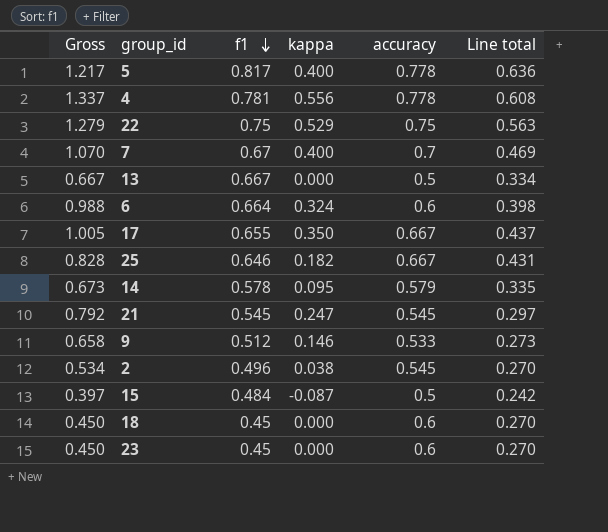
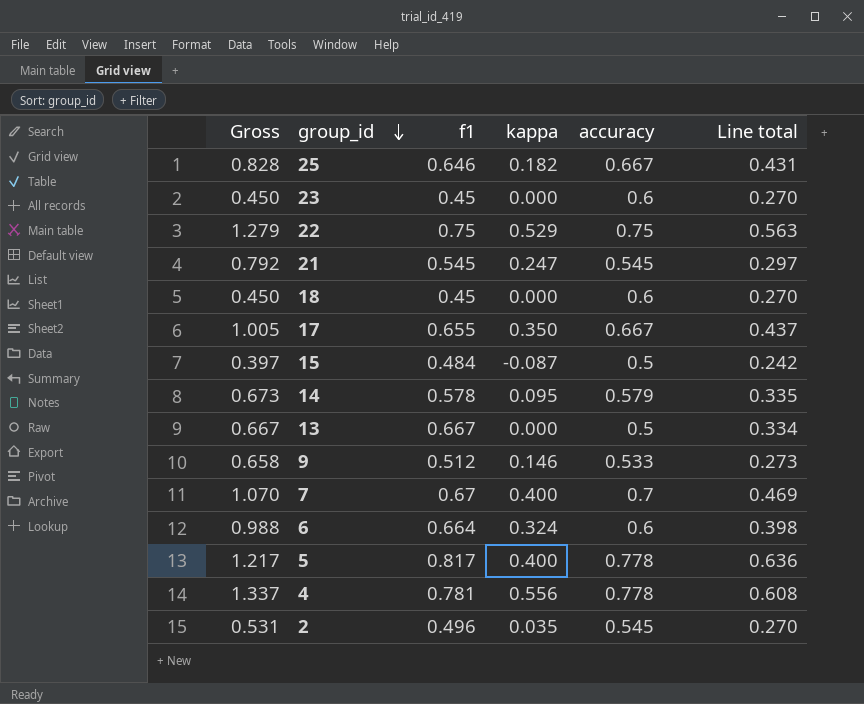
row order: f1 descending -> group_id descending
2 | Gross: 0.534 -> 0.531
2 | kappa: 0.038 -> 0.035

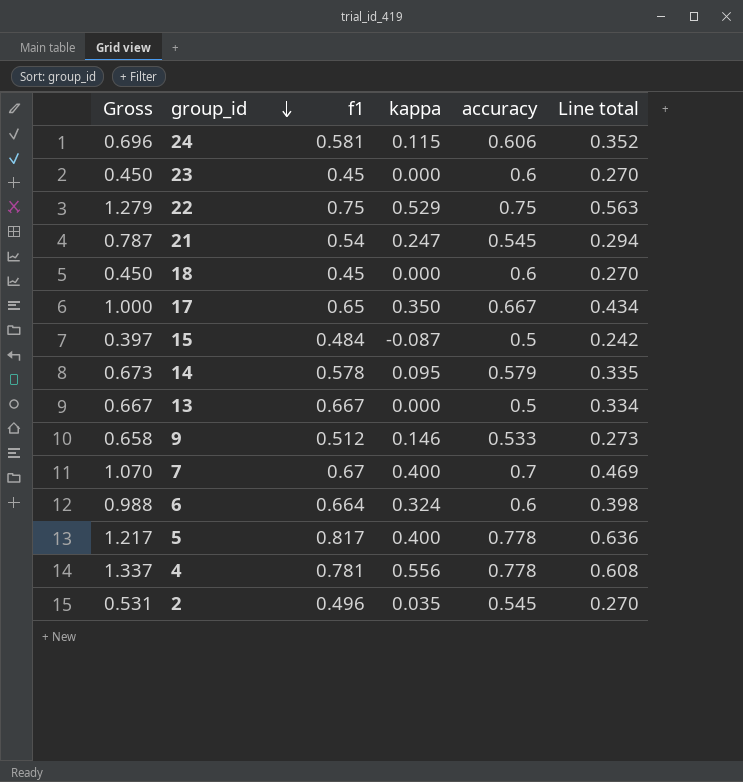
row 25: 0.828 | 0.646 | 0.182 | 0.667 | 0.431 -> none
row 24: none -> 0.696 | 0.581 | 0.115 | 0.606 | 0.352
21 | Gross: 0.792 -> 0.787
21 | f1: 0.545 -> 0.54
21 | Line total: 0.297 -> 0.294
17 | Gross: 1.005 -> 1.000
17 | f1: 0.655 -> 0.65
17 | Line total: 0.437 -> 0.434

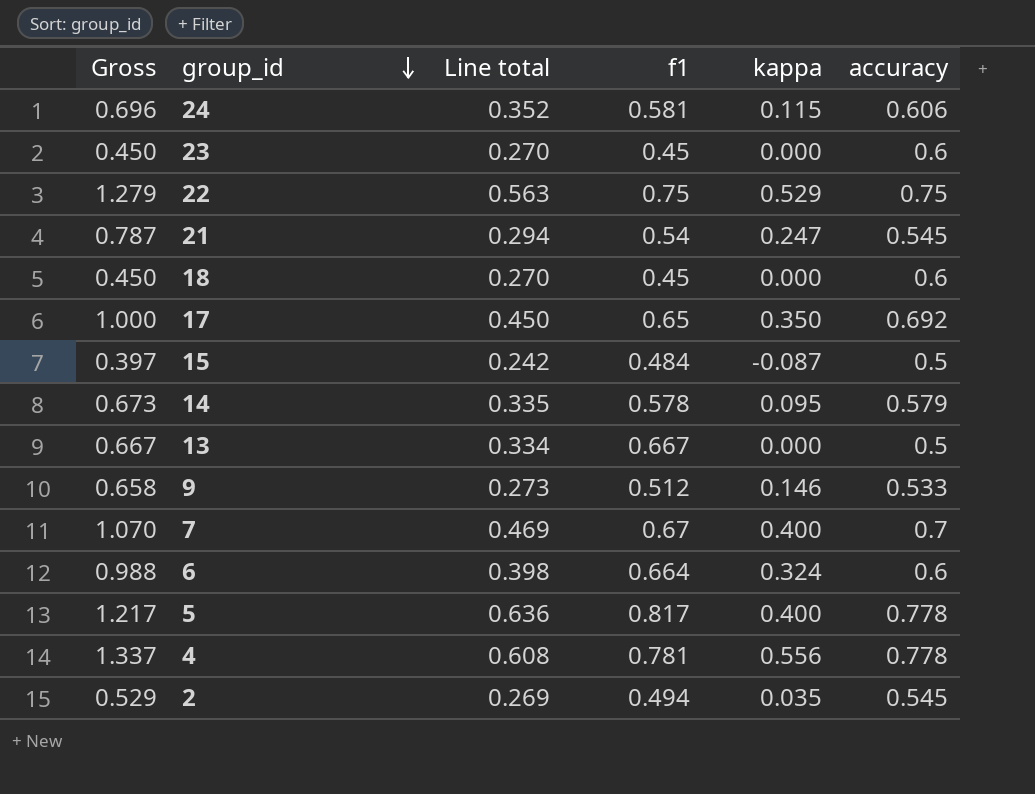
column Line total | position: 6 -> 3
17 | Line total: 0.434 -> 0.450
17 | accuracy: 0.667 -> 0.692
2 | Gross: 0.531 -> 0.529
2 | Line total: 0.270 -> 0.269
2 | f1: 0.496 -> 0.494

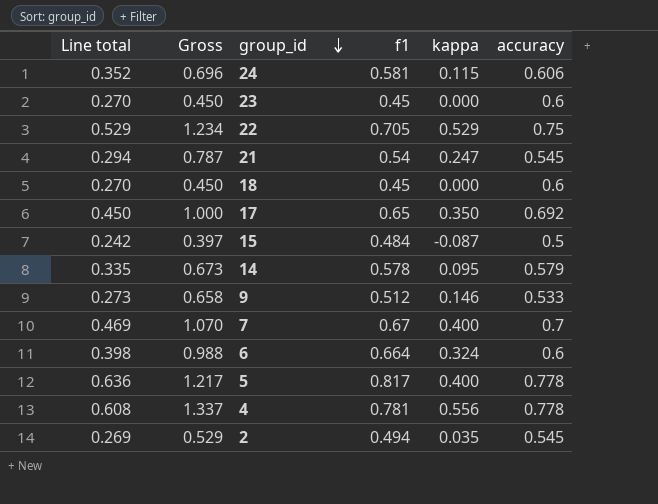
column Line total | position: 3 -> 1
row 13: 0.667 | 0.334 | 0.667 | 0.000 | 0.5 -> none
22 | Line total: 0.563 -> 0.529
22 | Gross: 1.279 -> 1.234
22 | f1: 0.75 -> 0.705

